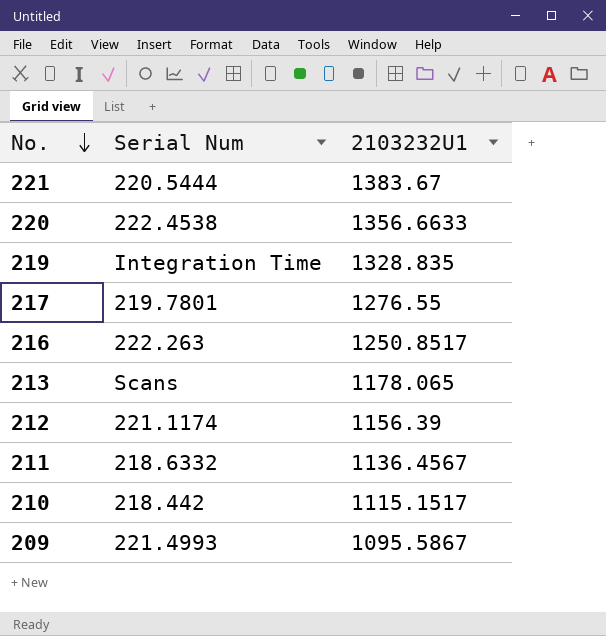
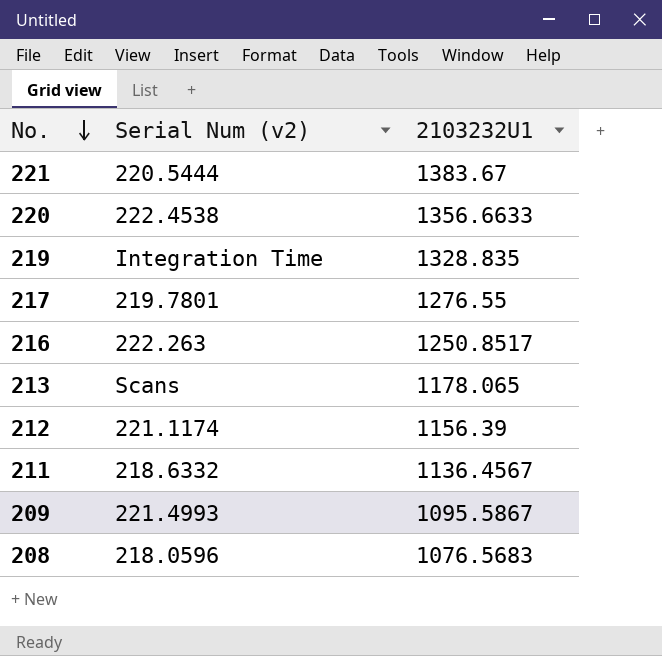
column name: Serial Num -> Serial Num (v2)
row 210: 218.442 | 1115.1517 -> none
row 208: none -> 218.0596 | 1076.5683

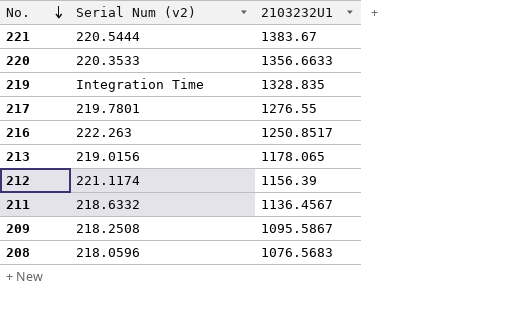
220 | Serial Num (v2): 222.4538 -> 220.3533
213 | Serial Num (v2): Scans -> 219.0156
209 | Serial Num (v2): 221.4993 -> 218.2508

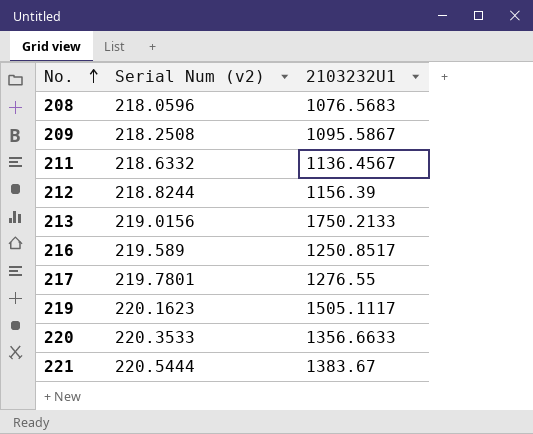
row order: No. descending -> No. ascending
212 | Serial Num (v2): 221.1174 -> 218.8244
213 | 2103232U1: 1178.065 -> 1750.2133
216 | Serial Num (v2): 222.263 -> 219.589
219 | Serial Num (v2): Integration Time -> 220.1623
219 | 2103232U1: 1328.835 -> 1505.1117

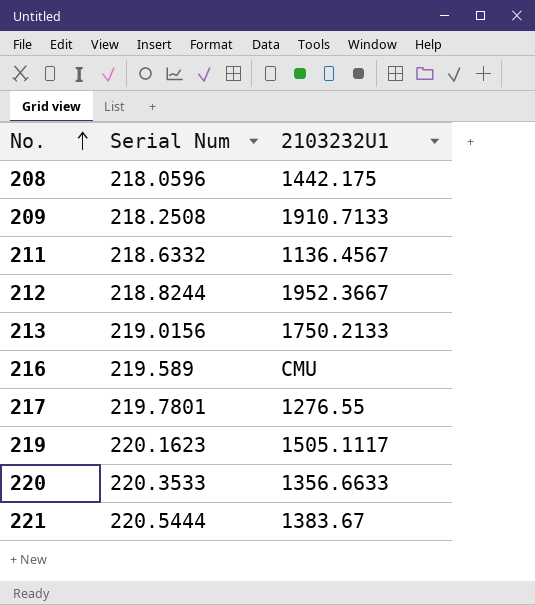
column name: Serial Num (v2) -> Serial Num
208 | 2103232U1: 1076.5683 -> 1442.175
209 | 2103232U1: 1095.5867 -> 1910.7133
212 | 2103232U1: 1156.39 -> 1952.3667
216 | 2103232U1: 1250.8517 -> CMU

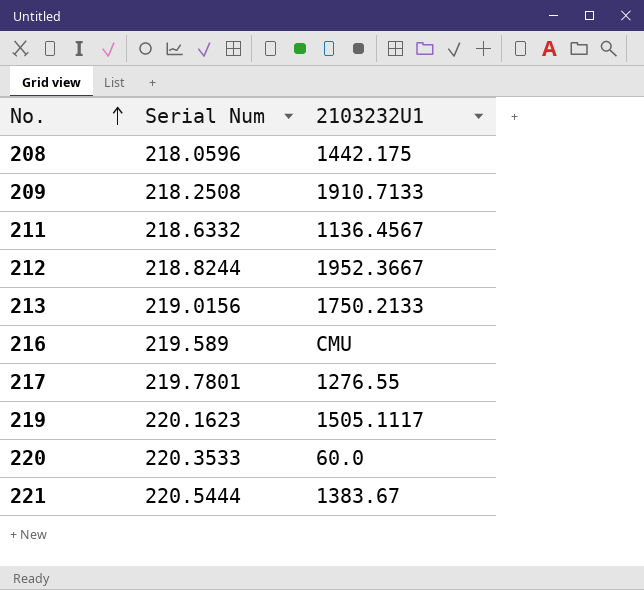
220 | 2103232U1: 1356.6633 -> 60.0

